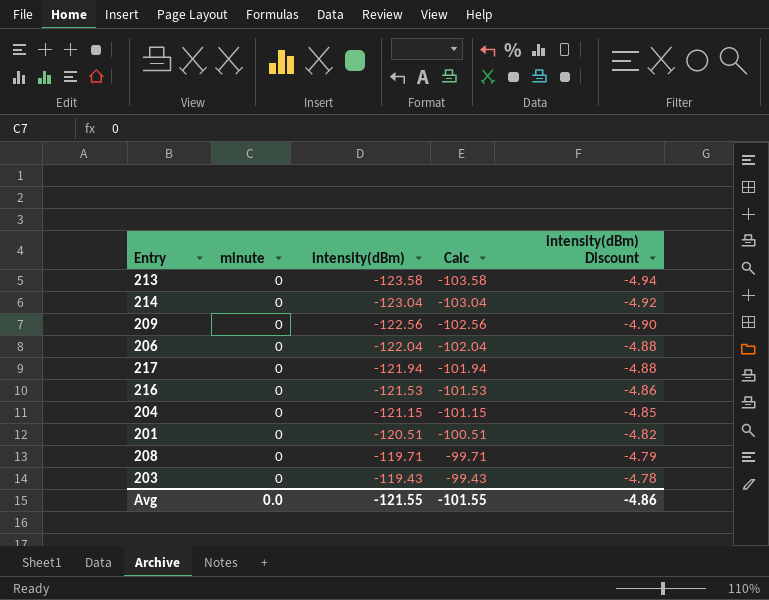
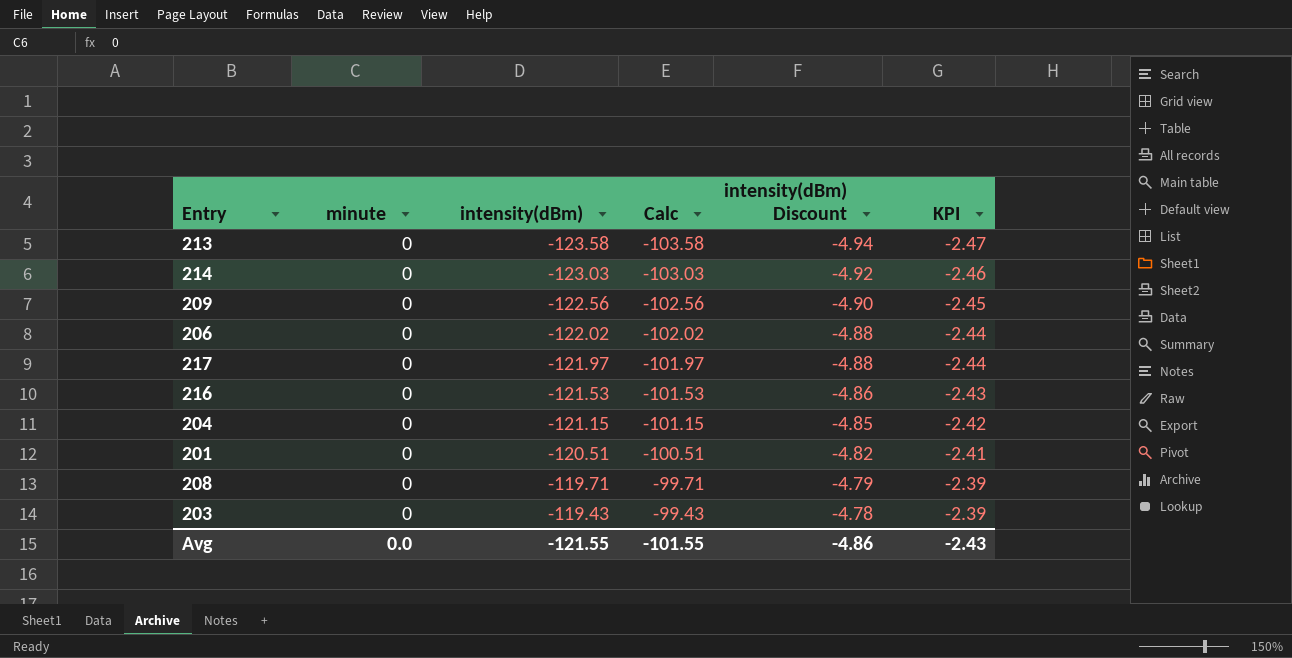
column KPI | formula: none -> [intensity(dBm)] * 0.02
214 | intensity(dBm): -123.04 -> -123.03
214 | Calc: -103.04 -> -103.03
206 | intensity(dBm): -122.04 -> -122.02
206 | Calc: -102.04 -> -102.02
217 | intensity(dBm): -121.94 -> -121.97
217 | Calc: -101.94 -> -101.97

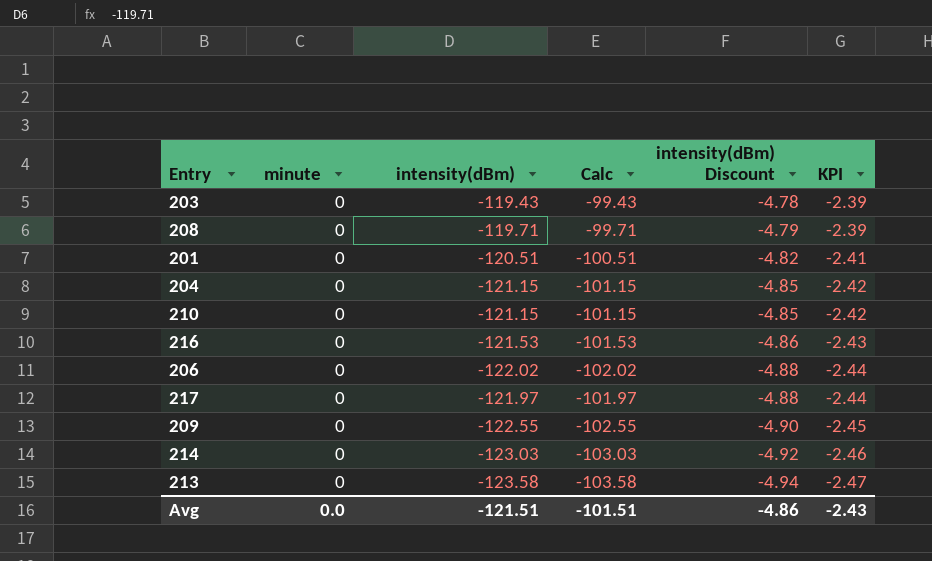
row order: intensity(dBm) ascending -> intensity(dBm) Discount descending
row 210: none -> 0 | -121.15 | -101.15 | -4.85 | -2.42
209 | intensity(dBm): -122.56 -> -122.55
209 | Calc: -102.56 -> -102.55
Avg | intensity(dBm): -121.55 -> -121.51
Avg | Calc: -101.55 -> -101.51

